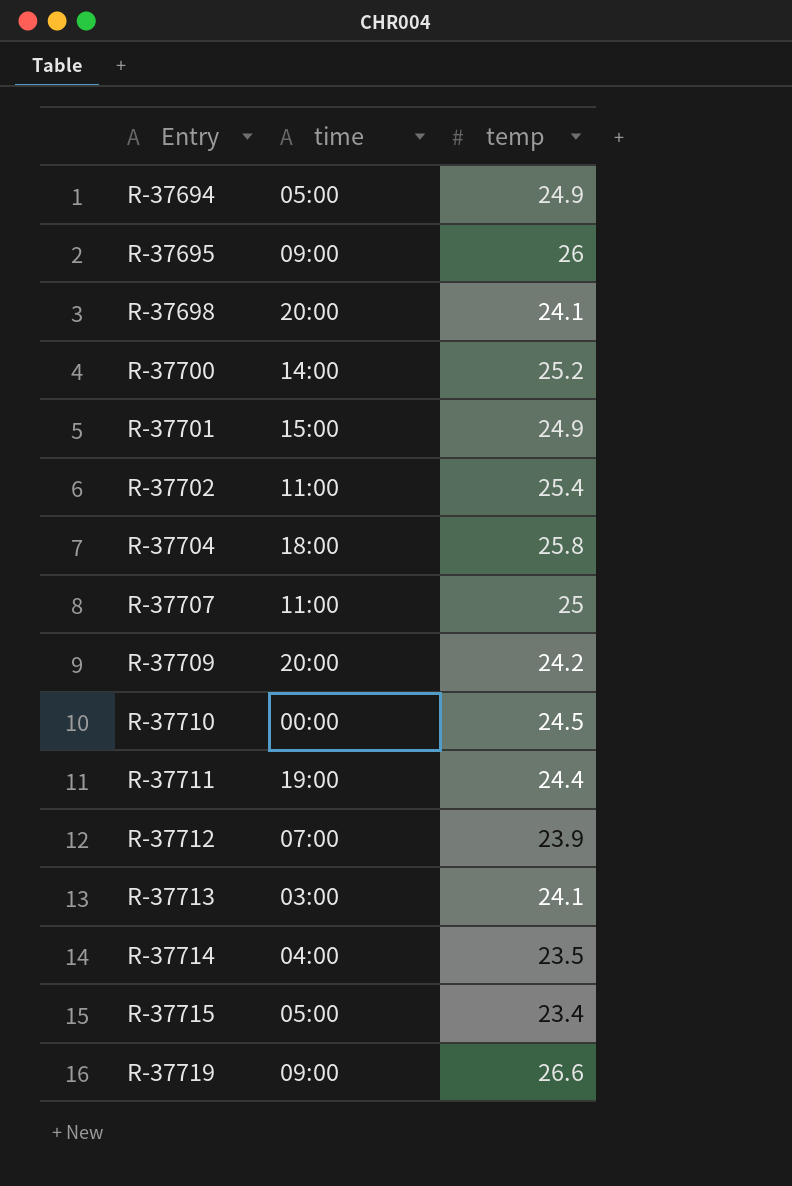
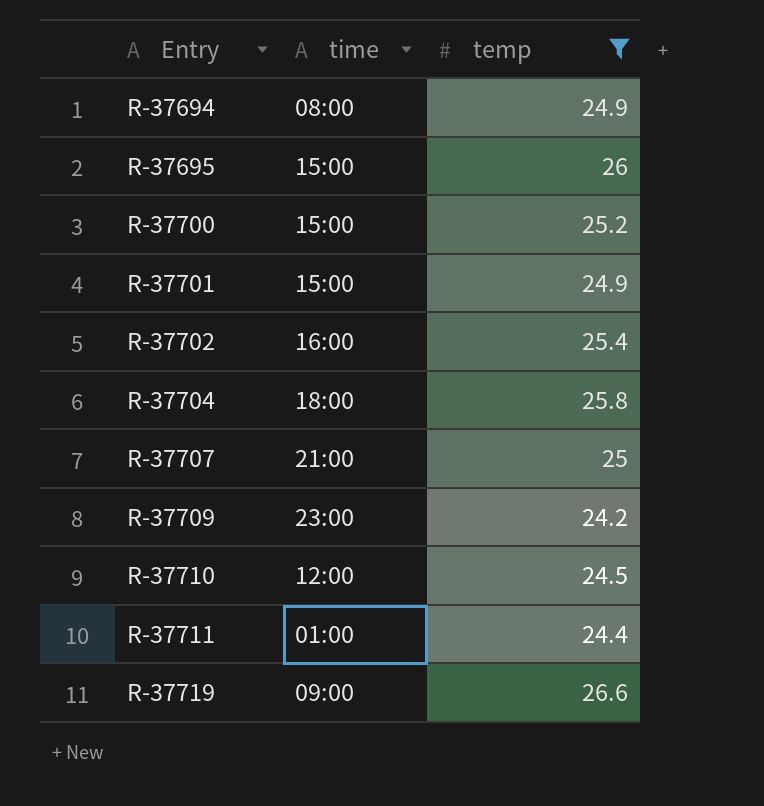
filter: none -> temp >= 24.2
R-37694 | time: 05:00 -> 08:00
R-37695 | time: 09:00 -> 15:00
R-37700 | time: 14:00 -> 15:00
R-37702 | time: 11:00 -> 16:00
R-37707 | time: 11:00 -> 21:00
R-37709 | time: 20:00 -> 23:00
R-37710 | time: 00:00 -> 12:00
R-37711 | time: 19:00 -> 01:00

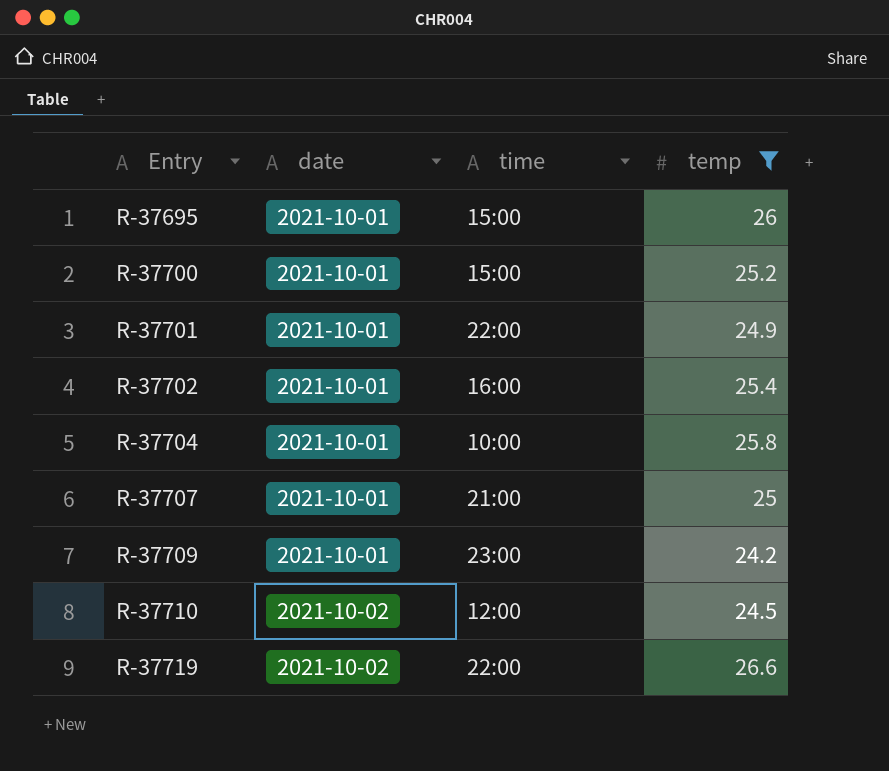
column date | position: none -> 2
row R-37694: 08:00 | 24.9 -> none
row R-37711: 01:00 | 24.4 -> none
R-37701 | time: 15:00 -> 22:00
R-37704 | time: 18:00 -> 10:00
R-37719 | time: 09:00 -> 22:00

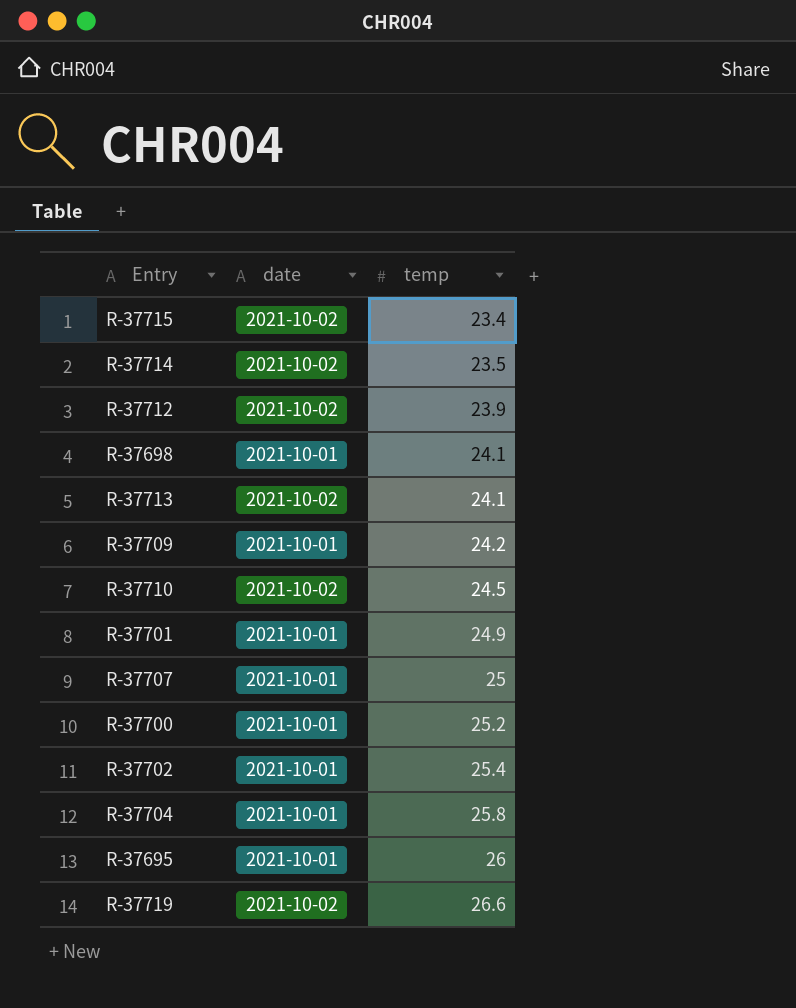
filter: temp >= 24.2 -> none
row order: Entry ascending -> temp ascending
column time | position: 3 -> none

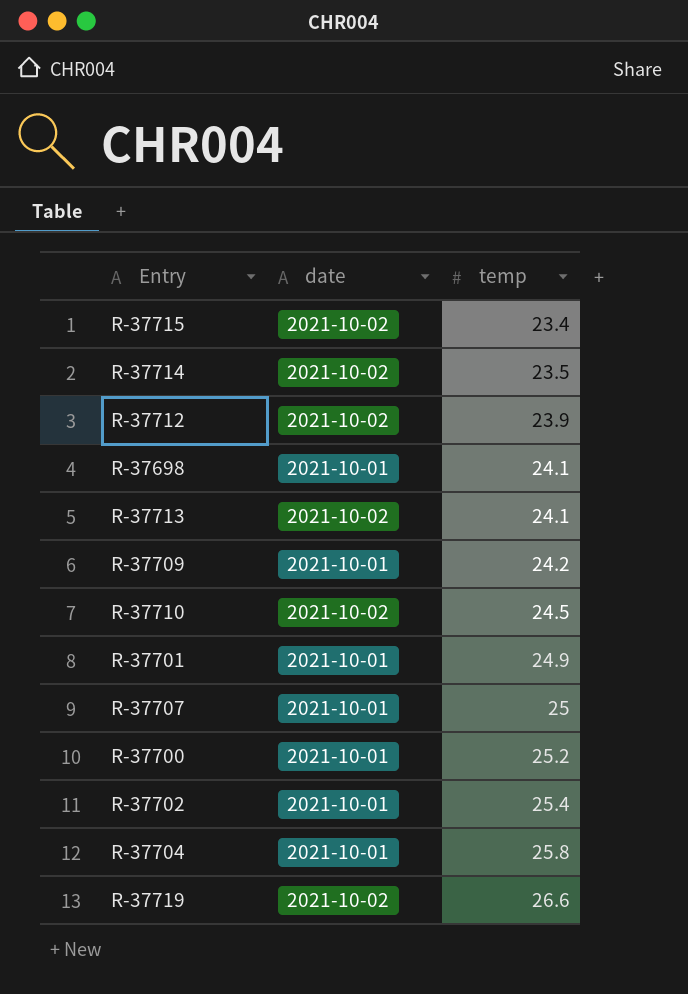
row R-37695: 2021-10-01 | 26 -> none

